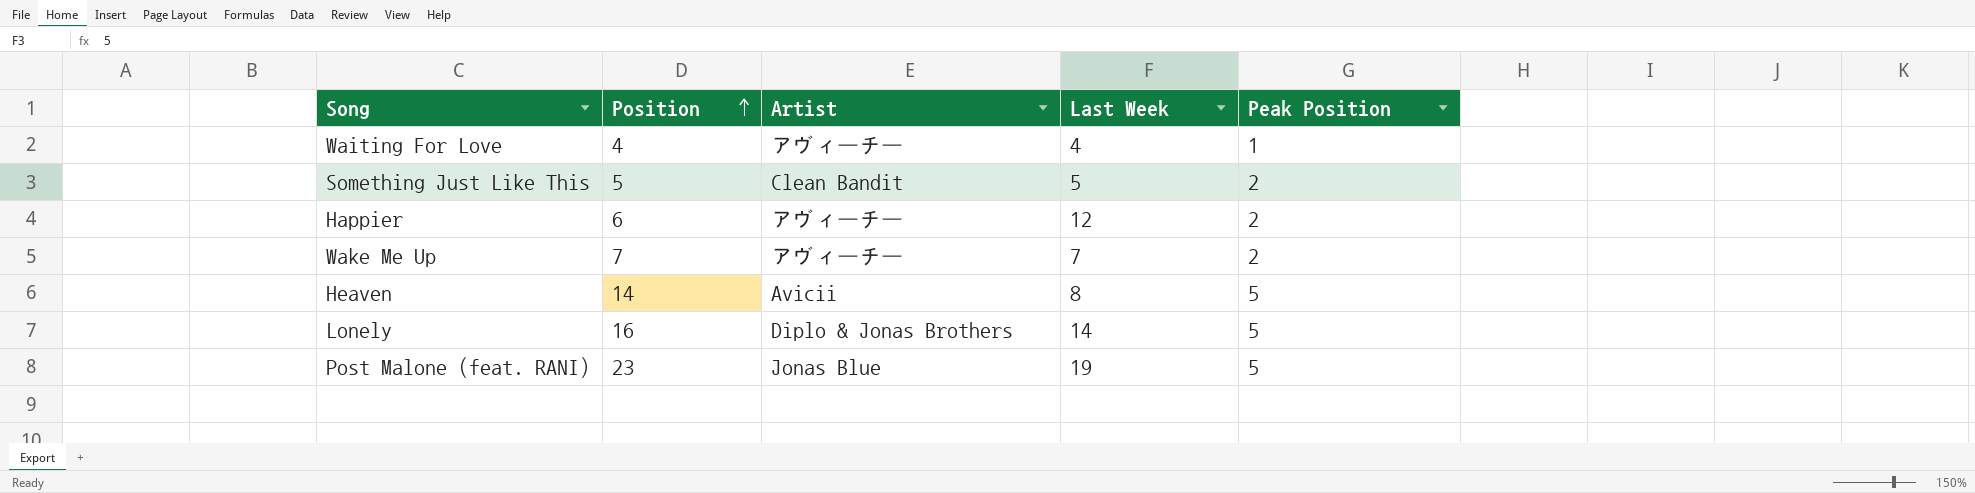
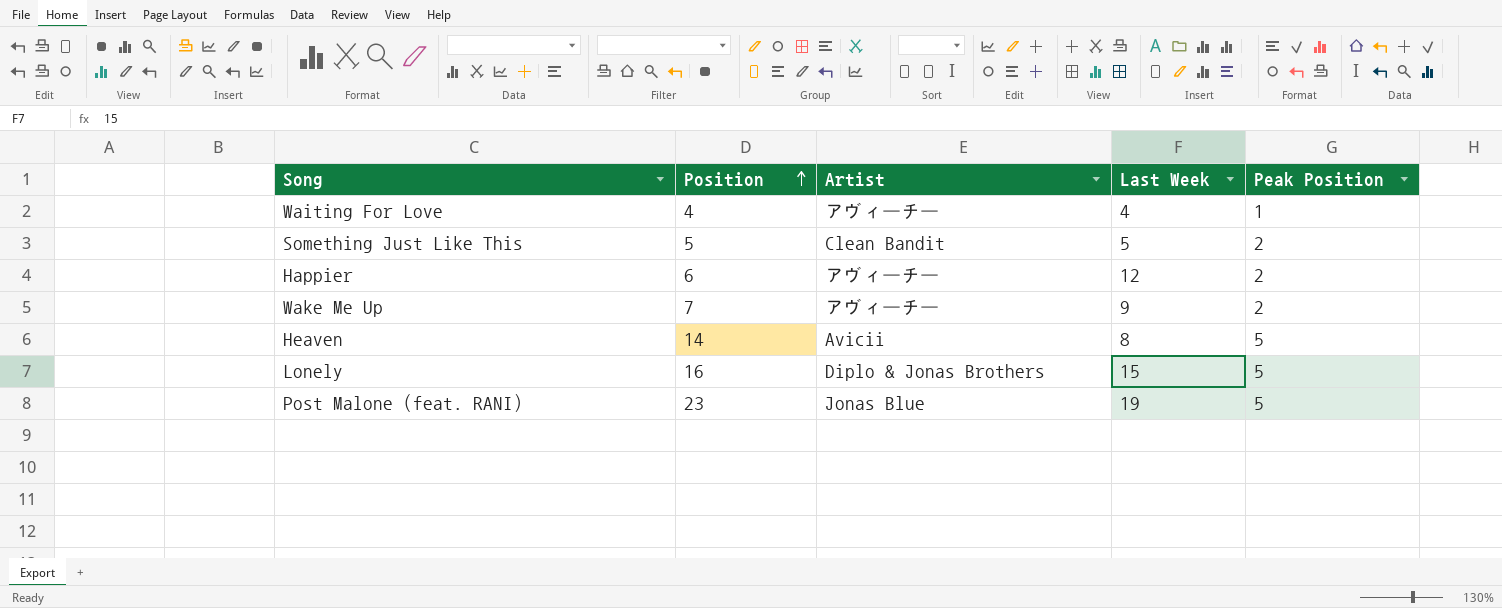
Wake Me Up | Last Week: 7 -> 9
Lonely | Last Week: 14 -> 15

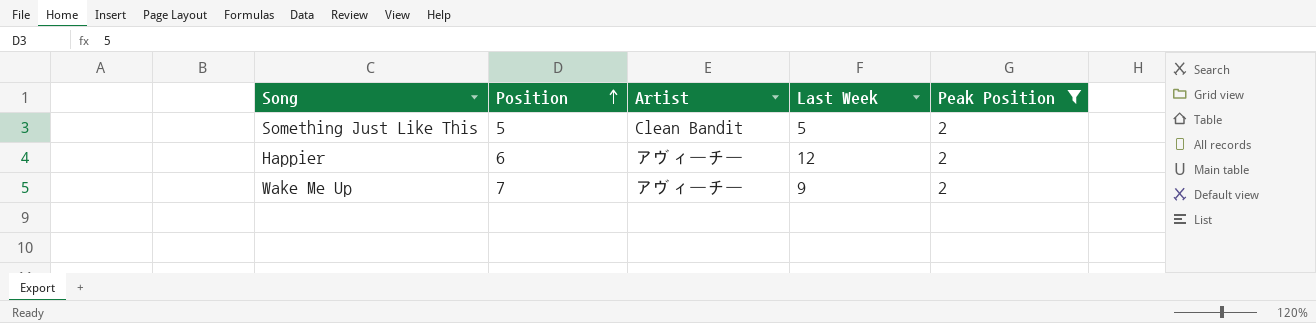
filter: none -> Peak Position = 2

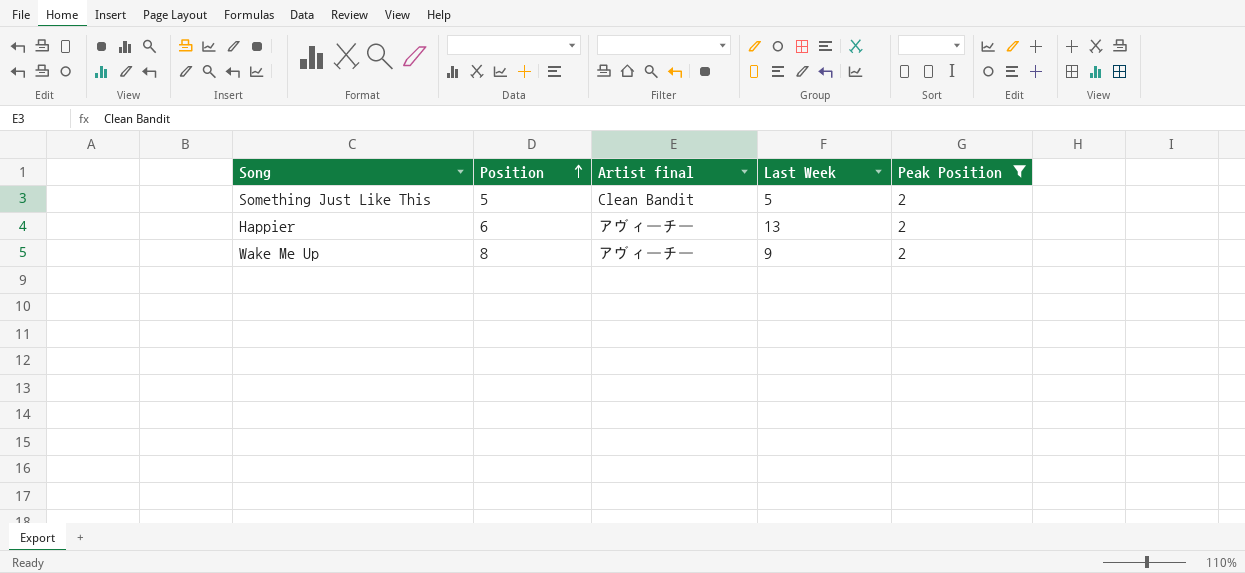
column name: Artist -> Artist final
Happier | Last Week: 12 -> 13
Wake Me Up | Position: 7 -> 8

